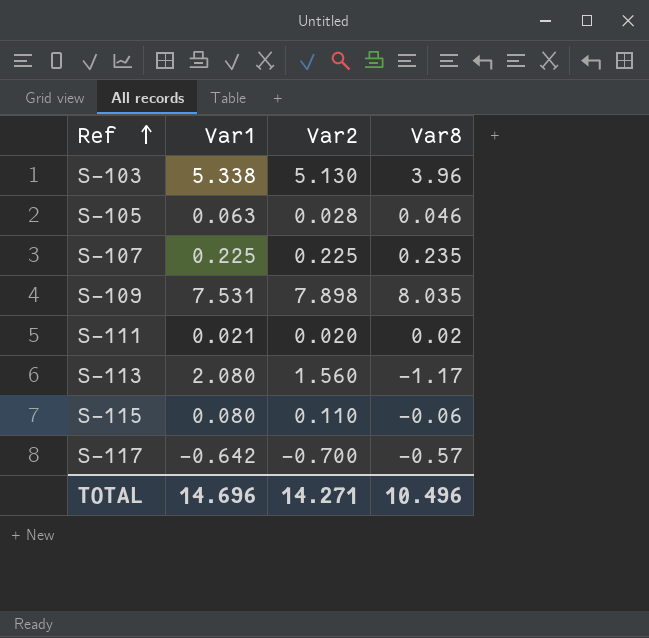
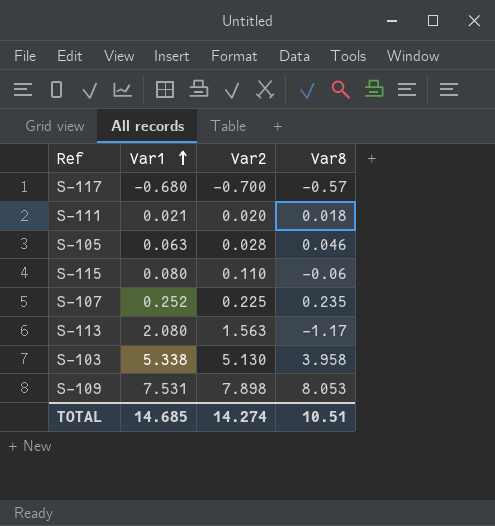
row order: Ref ascending -> Var1 ascending
S-117 | Var1: -0.642 -> -0.680
S-111 | Var8: 0.02 -> 0.018
S-107 | Var1: 0.225 -> 0.252
S-113 | Var2: 1.560 -> 1.563
S-103 | Var8: 3.96 -> 3.958
S-109 | Var8: 8.035 -> 8.053
TOTAL | Var1: 14.696 -> 14.685
TOTAL | Var2: 14.271 -> 14.274
TOTAL | Var8: 10.496 -> 10.51

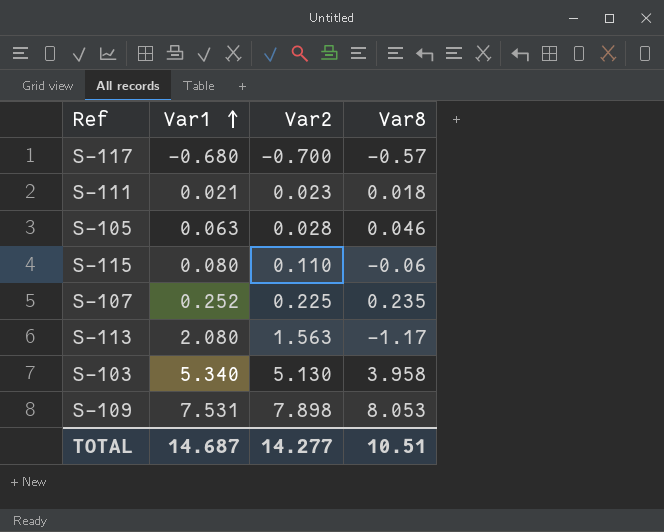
S-111 | Var2: 0.020 -> 0.023
S-103 | Var1: 5.338 -> 5.340
TOTAL | Var1: 14.685 -> 14.687
TOTAL | Var2: 14.274 -> 14.277

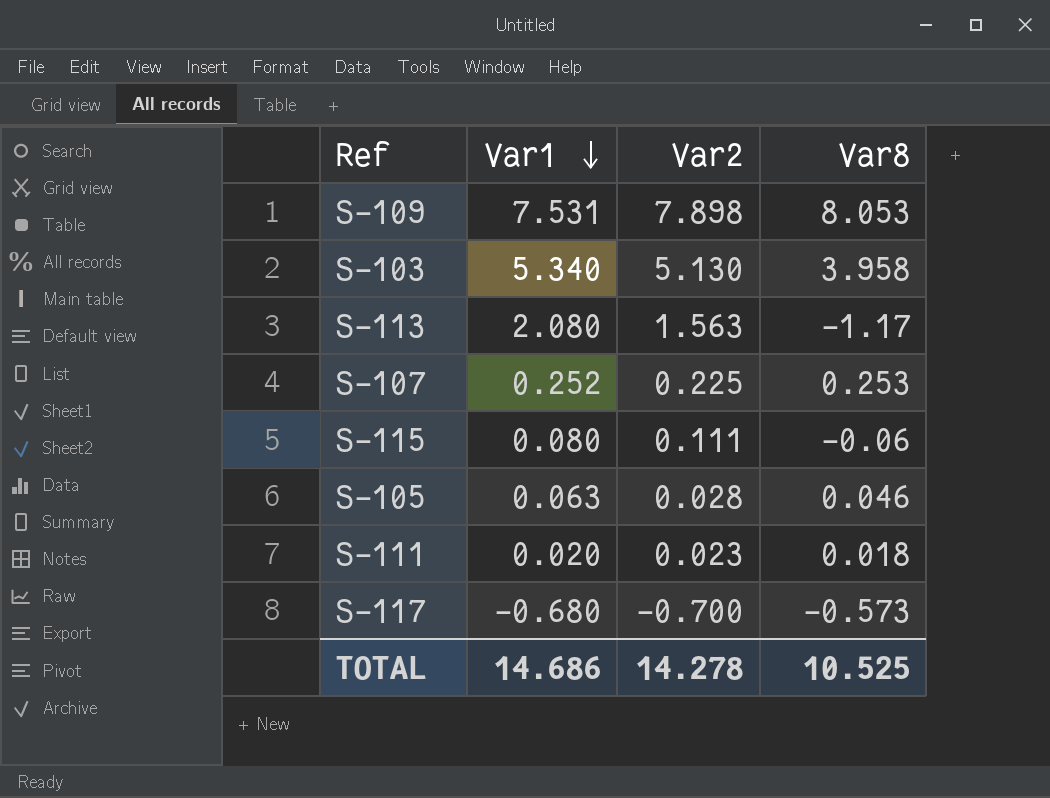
row order: Var1 ascending -> Var1 descending
S-107 | Var8: 0.235 -> 0.253
S-115 | Var2: 0.110 -> 0.111
S-111 | Var1: 0.021 -> 0.020
S-117 | Var8: -0.57 -> -0.573
TOTAL | Var1: 14.687 -> 14.686
TOTAL | Var2: 14.277 -> 14.278
TOTAL | Var8: 10.51 -> 10.525

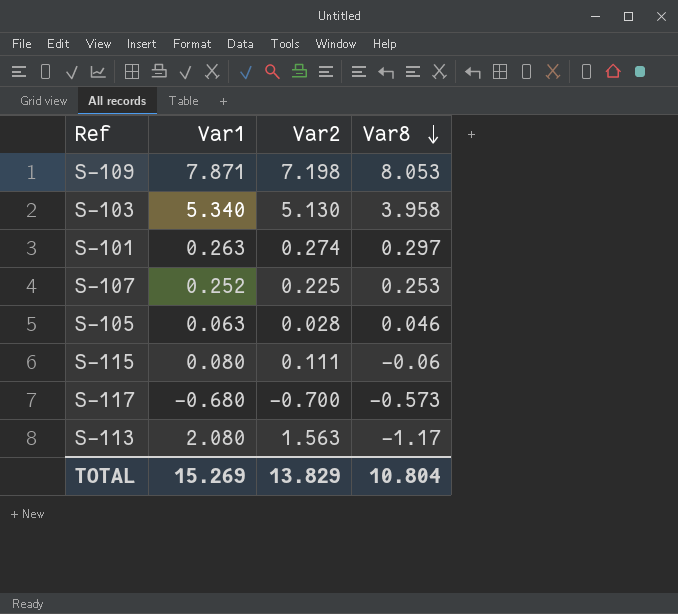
row order: Var1 descending -> Var8 descending
row S-111: 0.020 | 0.023 | 0.018 -> none
S-109 | Var1: 7.531 -> 7.871
S-109 | Var2: 7.898 -> 7.198
row S-101: none -> 0.263 | 0.274 | 0.297
TOTAL | Var1: 14.686 -> 15.269
TOTAL | Var2: 14.278 -> 13.829
TOTAL | Var8: 10.525 -> 10.804

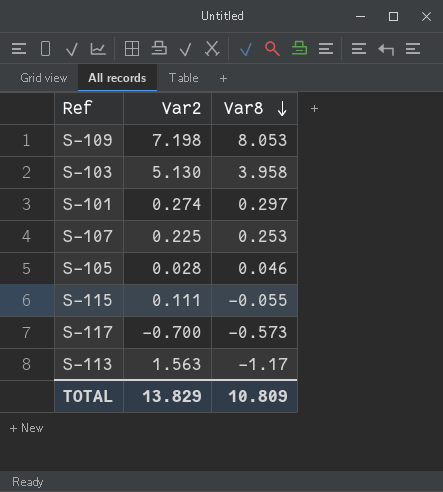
column Var1 | position: 2 -> none
S-115 | Var8: -0.06 -> -0.055
TOTAL | Var8: 10.804 -> 10.809

